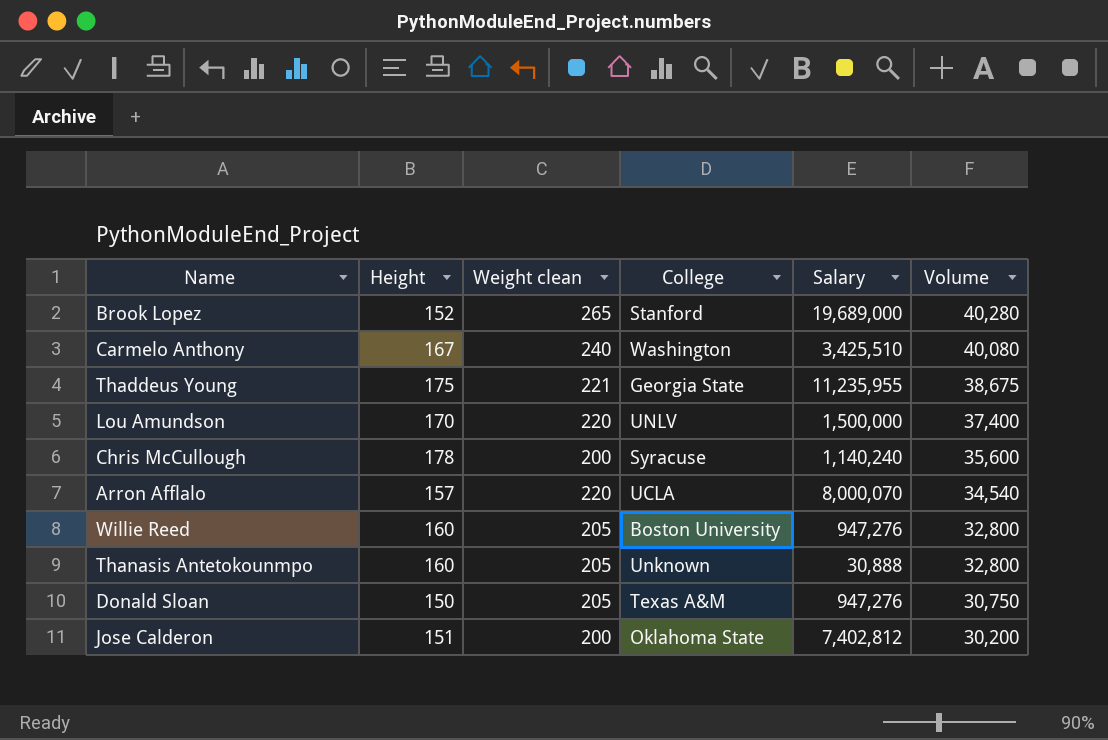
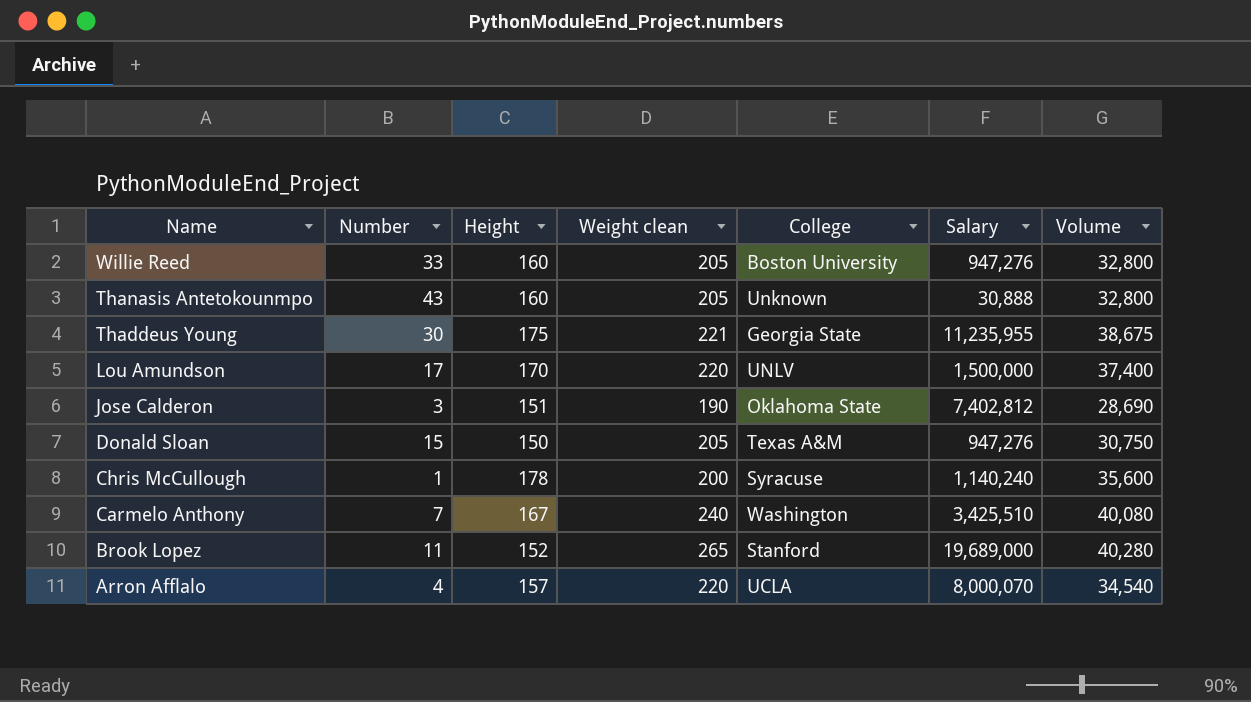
row order: Volume descending -> Name descending
column Number | position: none -> 2
Jose Calderon | Weight clean: 200 -> 190
Jose Calderon | Volume: 30,200 -> 28,690

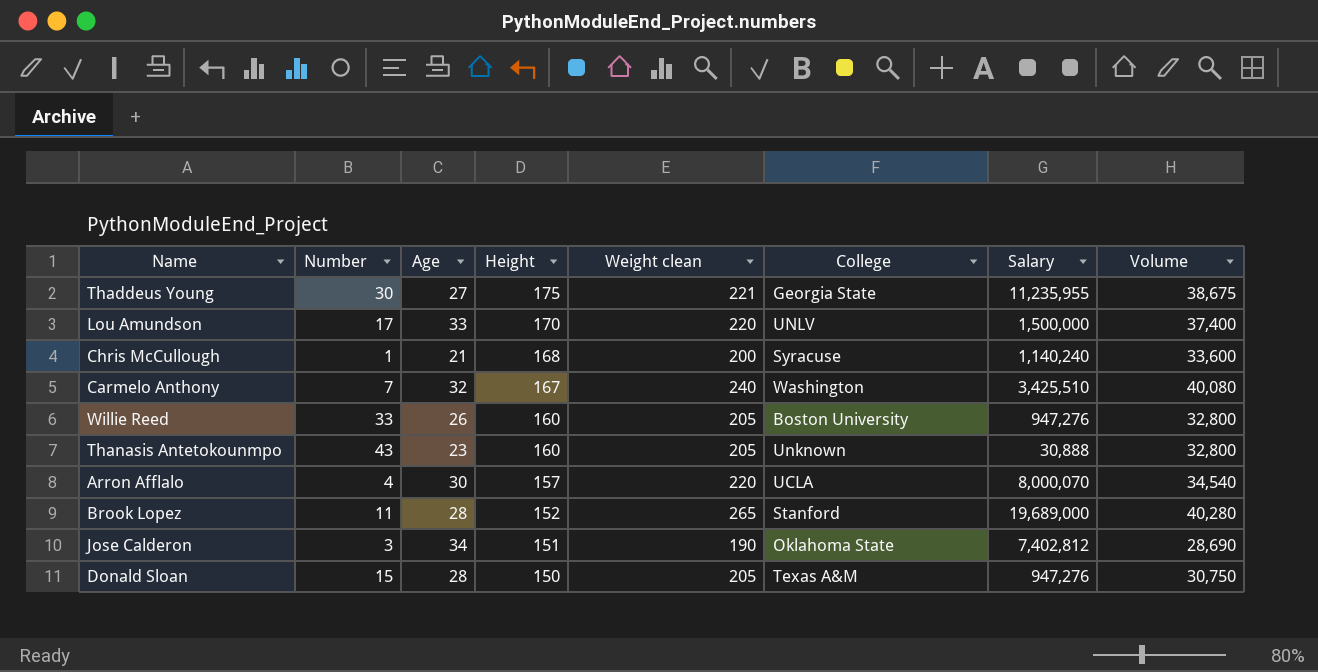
row order: Name descending -> Height descending
column Age | position: none -> 3
Chris McCullough | Height: 178 -> 168
Chris McCullough | Volume: 35,600 -> 33,600

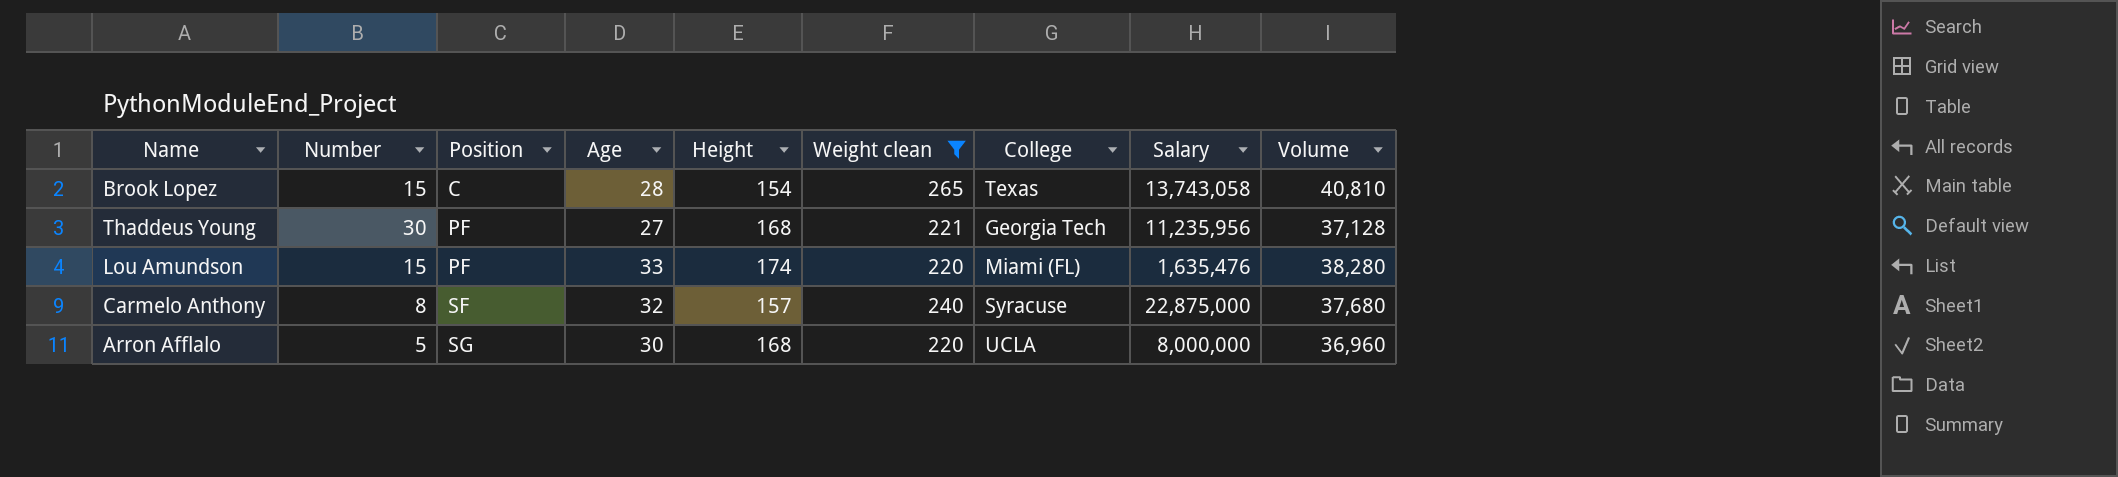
filter: none -> Weight clean >= 220
row order: Height descending -> Position ascending
column Position | position: none -> 3
Brook Lopez | Number: 11 -> 15
Brook Lopez | Height: 152 -> 154
Brook Lopez | College: Stanford -> Texas
Brook Lopez | Salary: 19,689,000 -> 13,743,058
Brook Lopez | Volume: 40,280 -> 40,810
Thaddeus Young | Height: 175 -> 168
Thaddeus Young | College: Georgia State -> Georgia Tech
Thaddeus Young | Salary: 11,235,955 -> 11,235,956
Thaddeus Young | Volume: 38,675 -> 37,128
Lou Amundson | Number: 17 -> 15
Lou Amundson | Height: 170 -> 174
Lou Amundson | College: UNLV -> Miami (FL)
Lou Amundson | Salary: 1,500,000 -> 1,635,476
Lou Amundson | Volume: 37,400 -> 38,280
Carmelo Anthony | Number: 7 -> 8
Carmelo Anthony | Height: 167 -> 157
Carmelo Anthony | College: Washington -> Syracuse
Carmelo Anthony | Salary: 3,425,510 -> 22,875,000
Carmelo Anthony | Volume: 40,080 -> 37,680
Arron Afflalo | Number: 4 -> 5
Arron Afflalo | Height: 157 -> 168
Arron Afflalo | Salary: 8,000,070 -> 8,000,000
Arron Afflalo | Volume: 34,540 -> 36,960

